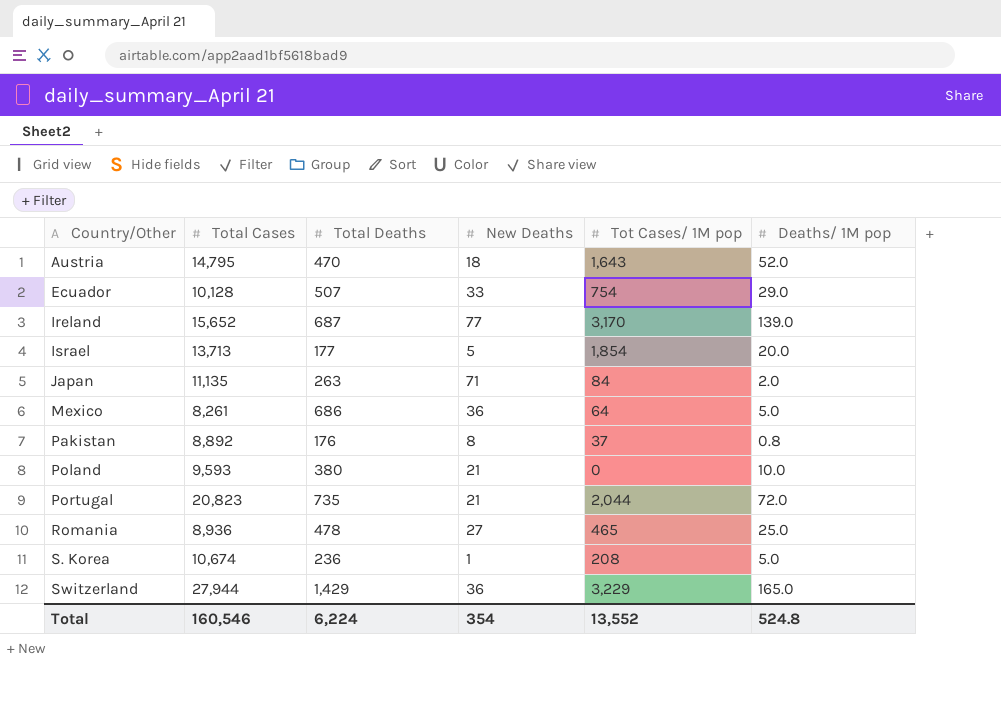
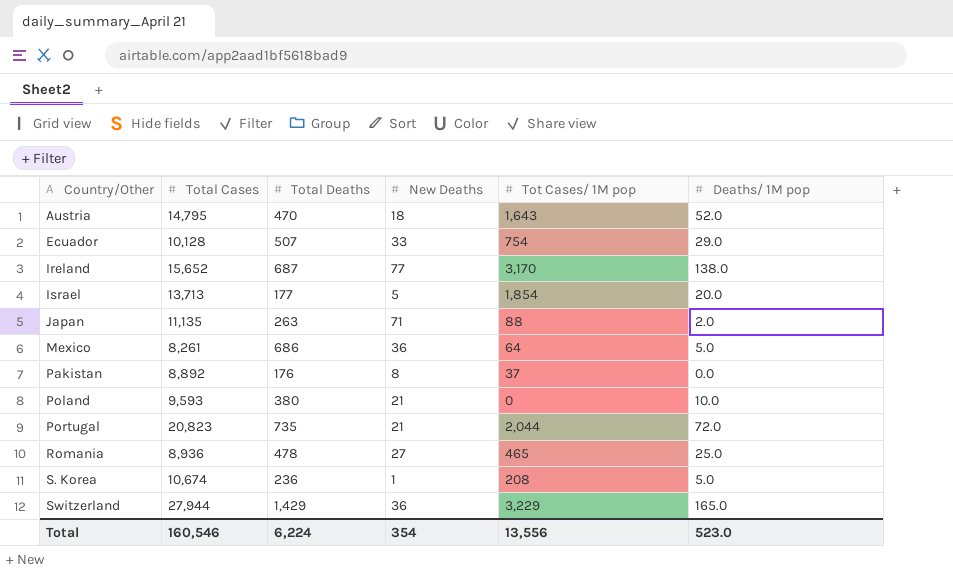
Ireland | Deaths/ 1M pop: 139.0 -> 138.0
Japan | Tot Cases/ 1M pop: 84 -> 88
Pakistan | Deaths/ 1M pop: 0.8 -> 0.0
Total | Tot Cases/ 1M pop: 13,552 -> 13,556
Total | Deaths/ 1M pop: 524.8 -> 523.0

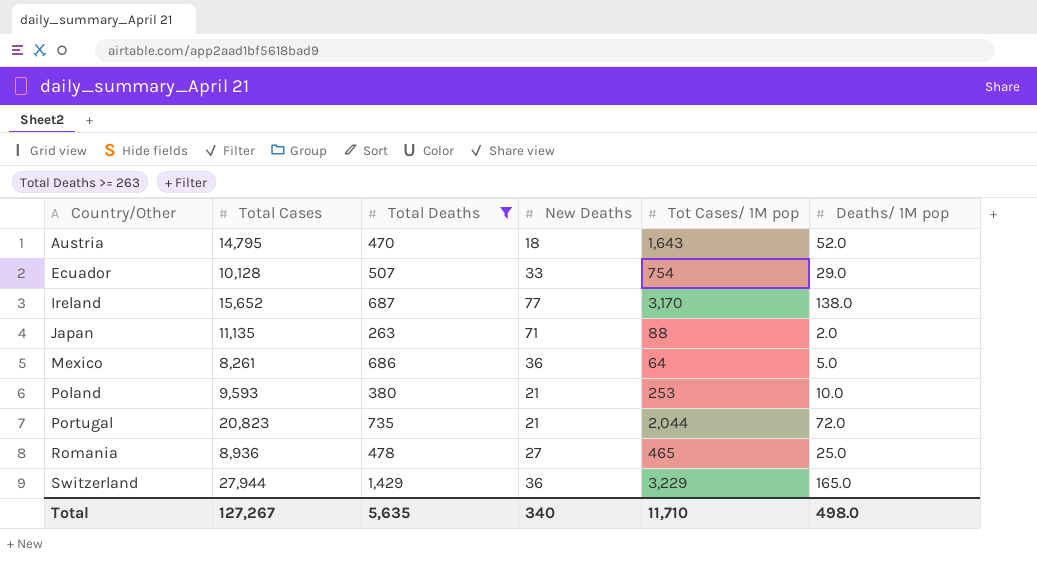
filter: none -> Total Deaths >= 263
Poland | Tot Cases/ 1M pop: 0 -> 253
Total | Total Cases: 160,546 -> 127,267
Total | Total Deaths: 6,224 -> 5,635
Total | New Deaths: 354 -> 340
Total | Tot Cases/ 1M pop: 13,556 -> 11,710
Total | Deaths/ 1M pop: 523.0 -> 498.0

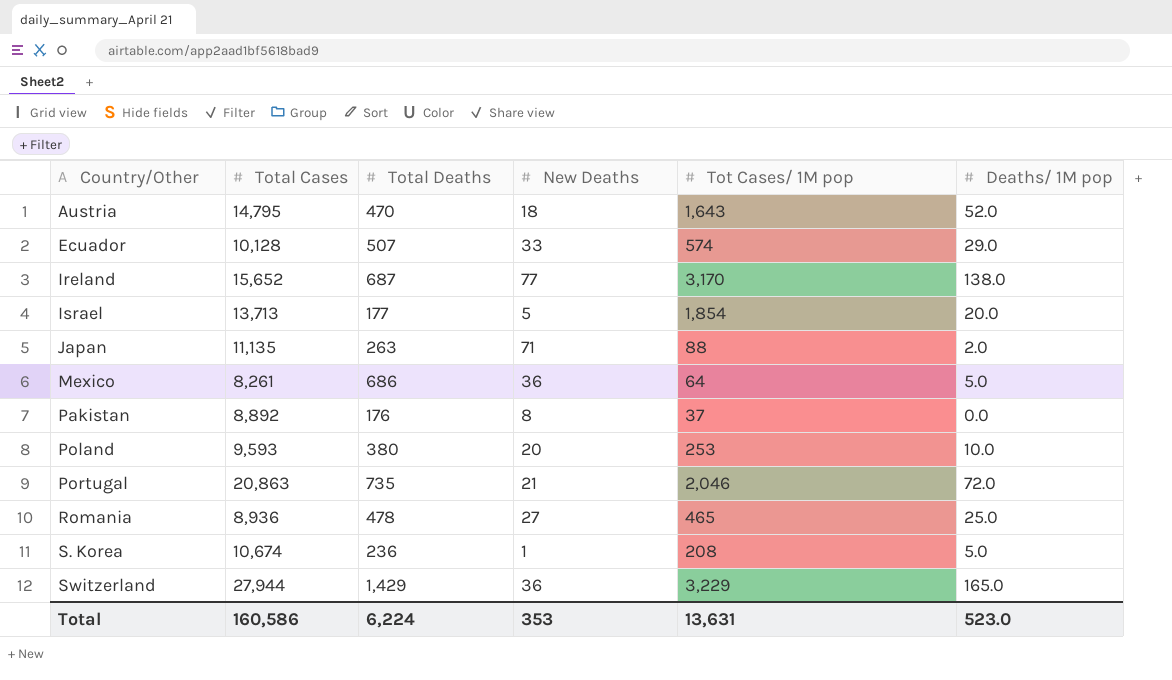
filter: Total Deaths >= 263 -> none
Ecuador | Tot Cases/ 1M pop: 754 -> 574
Poland | New Deaths: 21 -> 20
Portugal | Total Cases: 20,823 -> 20,863
Portugal | Tot Cases/ 1M pop: 2,044 -> 2,046
Total | Total Cases: 127,267 -> 160,586
Total | Total Deaths: 5,635 -> 6,224
Total | New Deaths: 340 -> 353
Total | Tot Cases/ 1M pop: 11,710 -> 13,631
Total | Deaths/ 1M pop: 498.0 -> 523.0

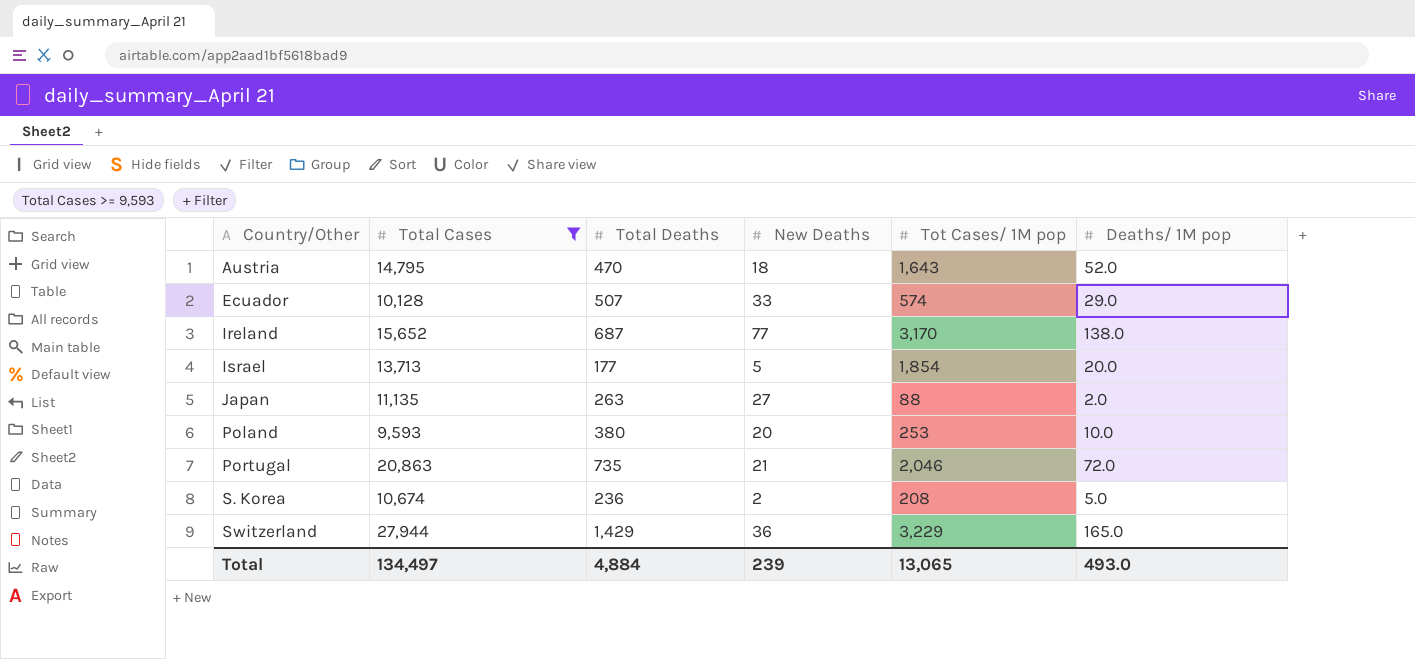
filter: none -> Total Cases >= 9,593
Japan | New Deaths: 71 -> 27
S. Korea | New Deaths: 1 -> 2
Total | Total Cases: 160,586 -> 134,497
Total | Total Deaths: 6,224 -> 4,884
Total | New Deaths: 353 -> 239
Total | Tot Cases/ 1M pop: 13,631 -> 13,065
Total | Deaths/ 1M pop: 523.0 -> 493.0

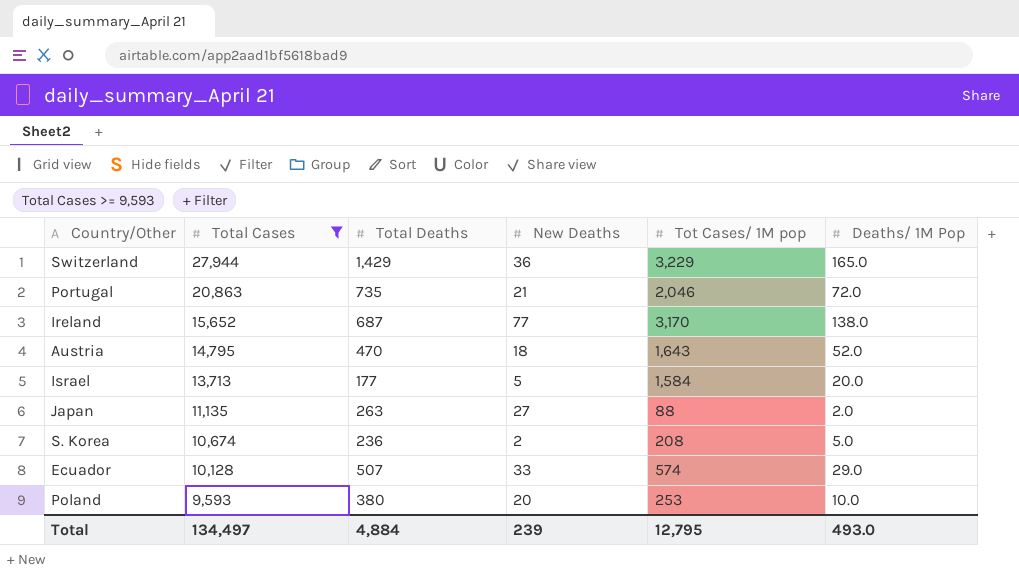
row order: Country/Other ascending -> Total Cases descending
column name: Deaths/ 1M pop -> Deaths/ 1M Pop
Israel | Tot Cases/ 1M pop: 1,854 -> 1,584
Total | Tot Cases/ 1M pop: 13,065 -> 12,795

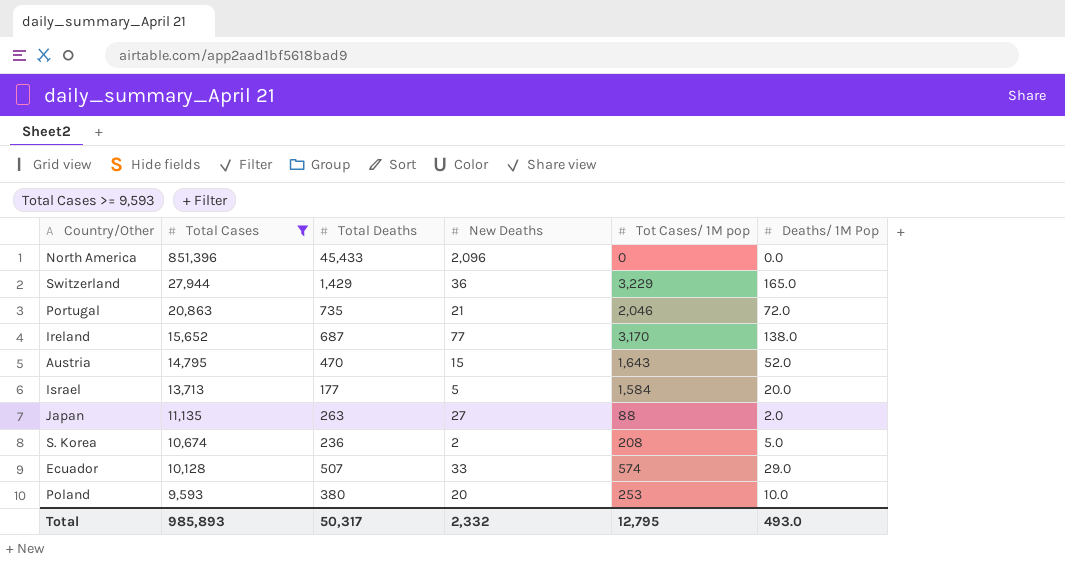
row North America: none -> 851,396 | 45,433 | 2,096 | 0 | 0.0
Austria | New Deaths: 18 -> 15
Total | Total Cases: 134,497 -> 985,893
Total | Total Deaths: 4,884 -> 50,317
Total | New Deaths: 239 -> 2,332

